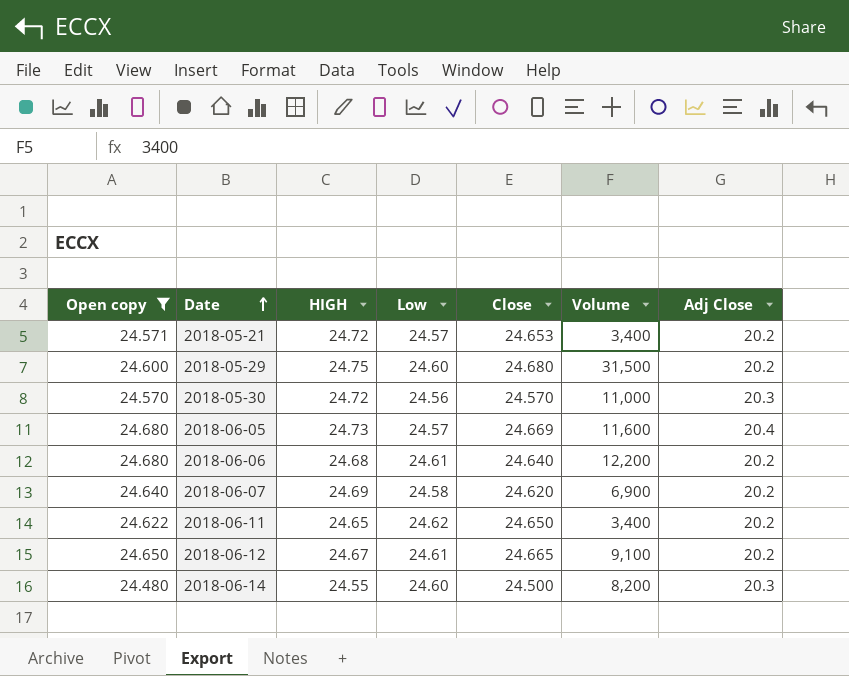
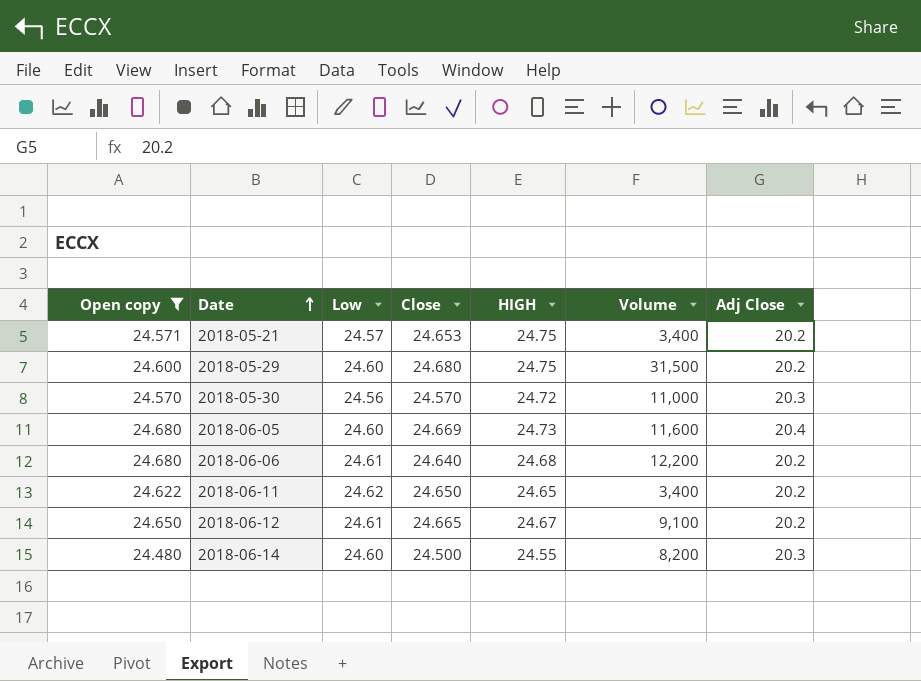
column HIGH | position: 3 -> 5
row 2018-06-07: 24.640 | 24.69 | 24.58 | 24.620 | 6,900 | 20.2 -> none
2018-05-21 | HIGH: 24.72 -> 24.75
2018-06-05 | Low: 24.57 -> 24.60

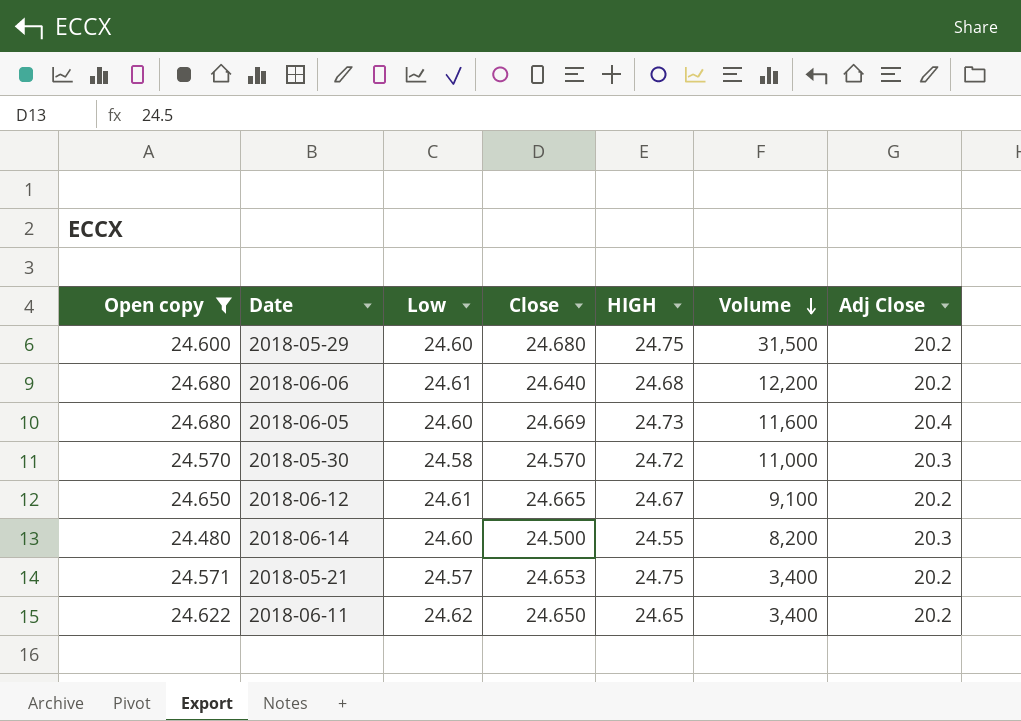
row order: Date ascending -> Volume descending
2018-05-30 | Low: 24.56 -> 24.58

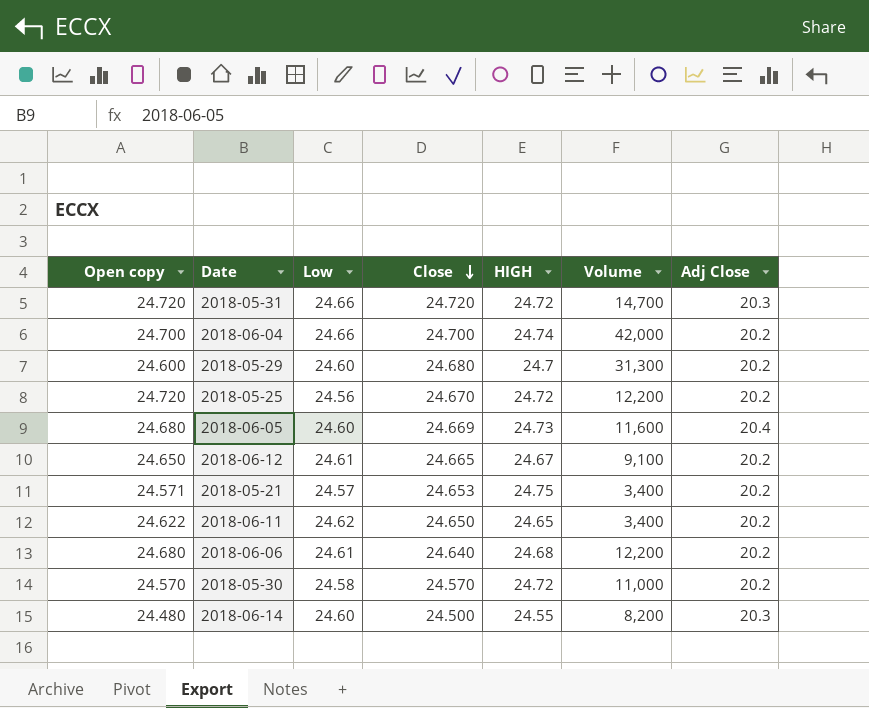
filter: Open copy <= 24.680 -> none
row order: Volume descending -> Close descending
2018-05-29 | HIGH: 24.75 -> 24.7
2018-05-29 | Volume: 31,500 -> 31,300
2018-05-30 | Adj Close: 20.3 -> 20.2

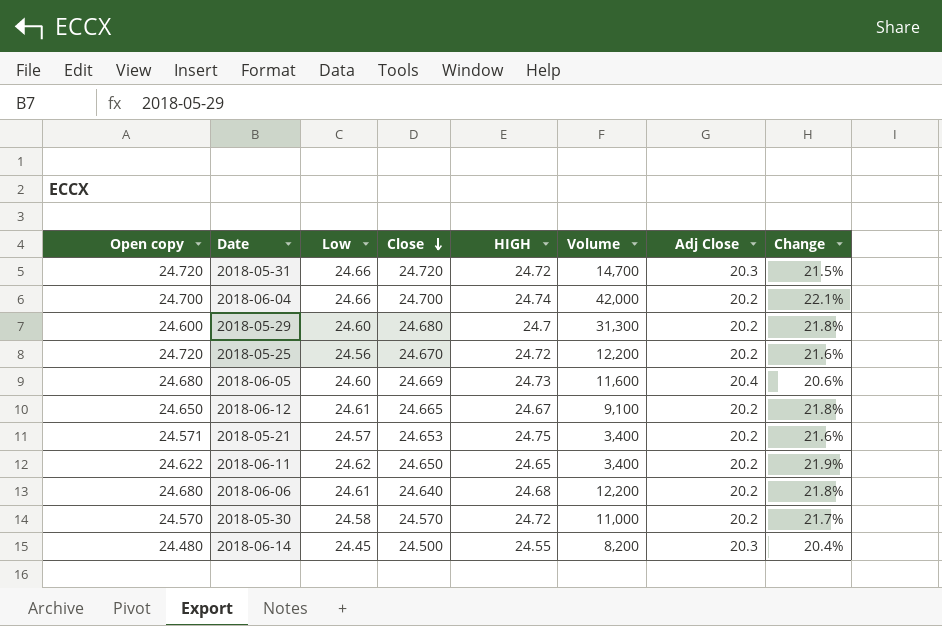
column Change | formula: none -> ([Low] - [Adj Close]) / [Adj Close]
2018-06-14 | Low: 24.60 -> 24.45

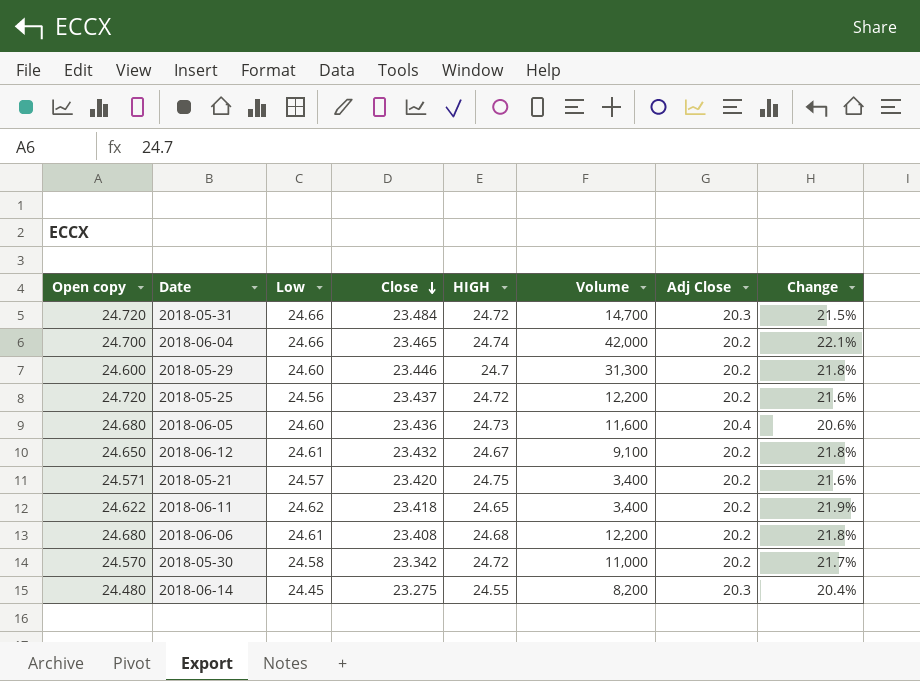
2018-05-31 | Close: 24.720 -> 23.484
2018-06-04 | Close: 24.700 -> 23.465
2018-05-29 | Close: 24.680 -> 23.446
2018-05-25 | Close: 24.670 -> 23.437
2018-06-05 | Close: 24.669 -> 23.436
2018-06-12 | Close: 24.665 -> 23.432
2018-05-21 | Close: 24.653 -> 23.420
2018-06-11 | Close: 24.650 -> 23.418
2018-06-06 | Close: 24.640 -> 23.408
2018-05-30 | Close: 24.570 -> 23.342
2018-06-14 | Close: 24.500 -> 23.275

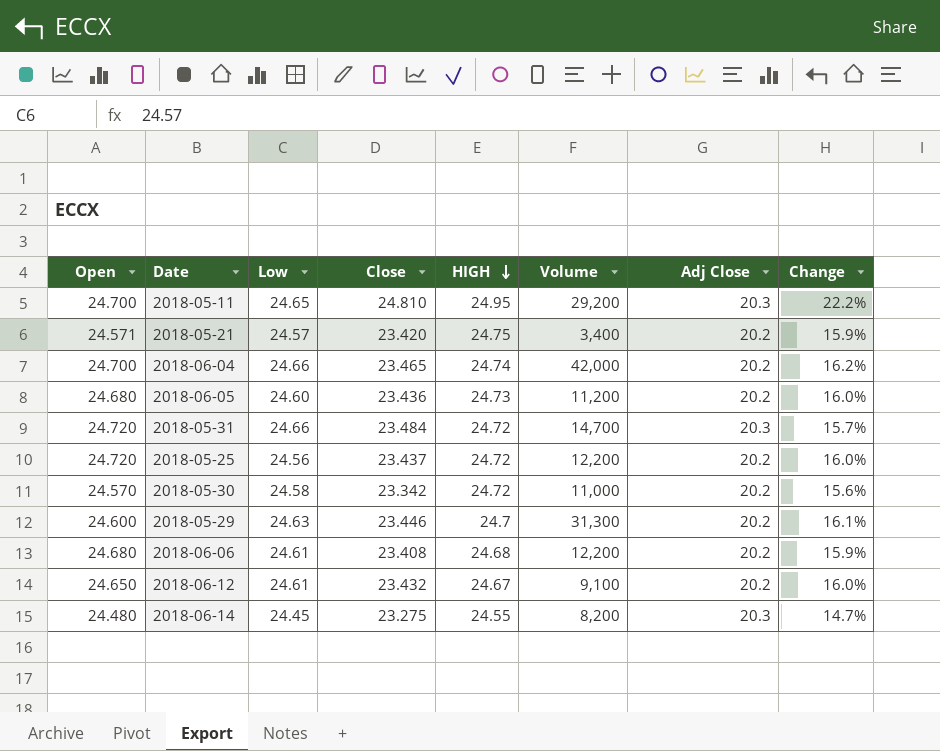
row order: Close descending -> HIGH descending
column name: Open copy -> Open
column Change | formula: ([Low] - [Adj Close]) / [Adj Close] -> ([Close] - [Adj Close]) / [Adj Close]
row 2018-06-11: 24.622 | 24.62 | 23.418 | 24.65 | 3,400 | 20.2 | 21.9% -> none
row 2018-05-11: none -> 24.700 | 24.65 | 24.810 | 24.95 | 29,200 | 20.3 | 22.2%
2018-06-05 | Volume: 11,600 -> 11,200
2018-06-05 | Adj Close: 20.4 -> 20.2
2018-05-29 | Low: 24.60 -> 24.63

